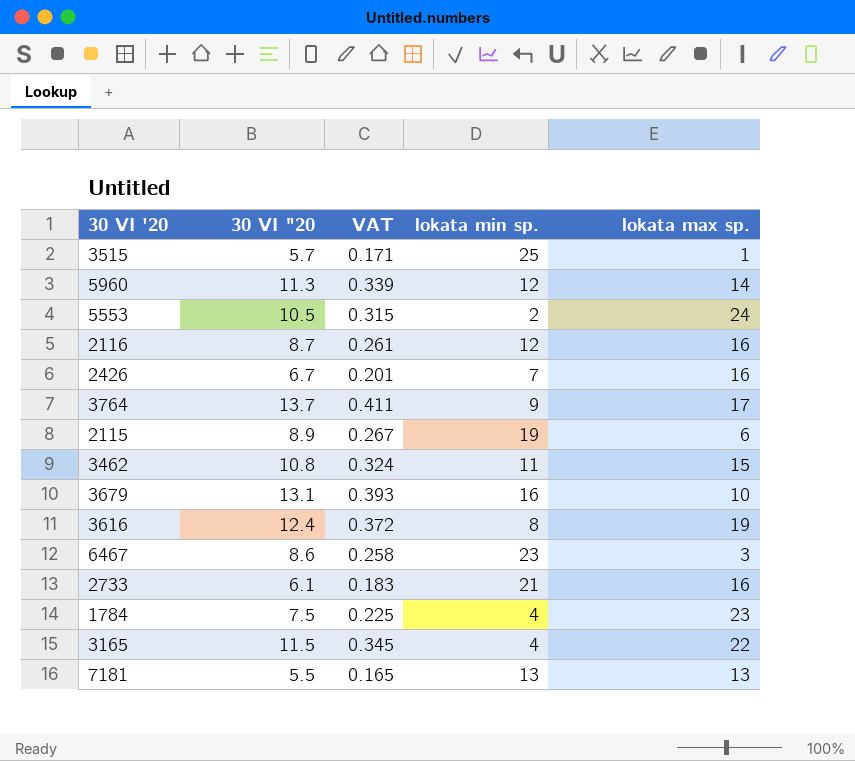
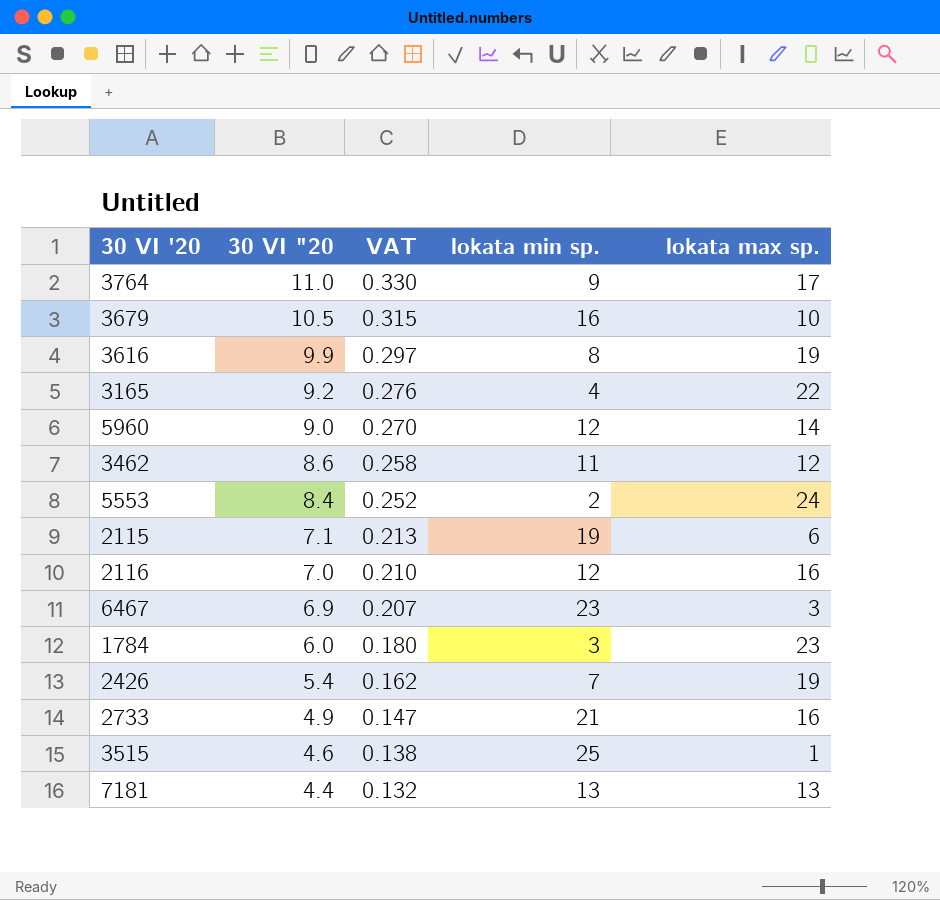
row order: none -> 30 VI "20 descending
3764 | 30 VI "20: 13.7 -> 11.0
3764 | VAT: 0.411 -> 0.330
3679 | 30 VI "20: 13.1 -> 10.5
3679 | VAT: 0.393 -> 0.315
3616 | 30 VI "20: 12.4 -> 9.9
3616 | VAT: 0.372 -> 0.297
3165 | 30 VI "20: 11.5 -> 9.2
3165 | VAT: 0.345 -> 0.276
5960 | 30 VI "20: 11.3 -> 9.0
5960 | VAT: 0.339 -> 0.270
3462 | 30 VI "20: 10.8 -> 8.6
3462 | VAT: 0.324 -> 0.258
3462 | lokata max sp.: 15 -> 12
5553 | 30 VI "20: 10.5 -> 8.4
5553 | VAT: 0.315 -> 0.252
2115 | 30 VI "20: 8.9 -> 7.1
2115 | VAT: 0.267 -> 0.213
2116 | 30 VI "20: 8.7 -> 7.0
2116 | VAT: 0.261 -> 0.210
6467 | 30 VI "20: 8.6 -> 6.9
6467 | VAT: 0.258 -> 0.207
1784 | 30 VI "20: 7.5 -> 6.0
1784 | VAT: 0.225 -> 0.180
1784 | lokata min sp.: 4 -> 3
2426 | 30 VI "20: 6.7 -> 5.4
2426 | VAT: 0.201 -> 0.162
2426 | lokata max sp.: 16 -> 19
2733 | 30 VI "20: 6.1 -> 4.9
2733 | VAT: 0.183 -> 0.147
3515 | 30 VI "20: 5.7 -> 4.6
3515 | VAT: 0.171 -> 0.138
7181 | 30 VI "20: 5.5 -> 4.4
7181 | VAT: 0.165 -> 0.132

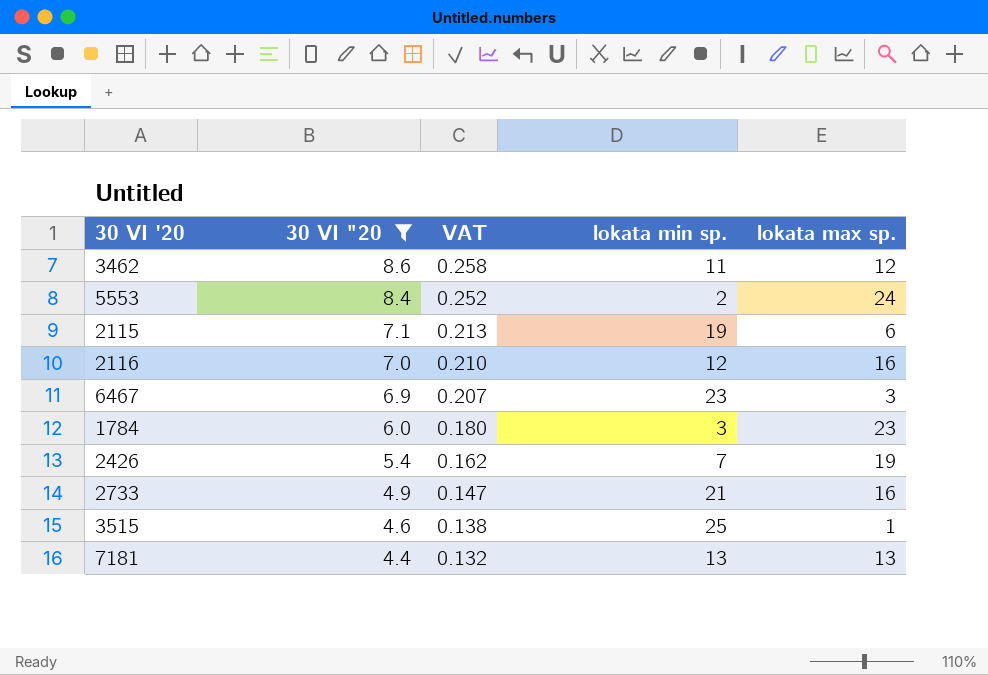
filter: none -> 30 VI "20 <= 8.6

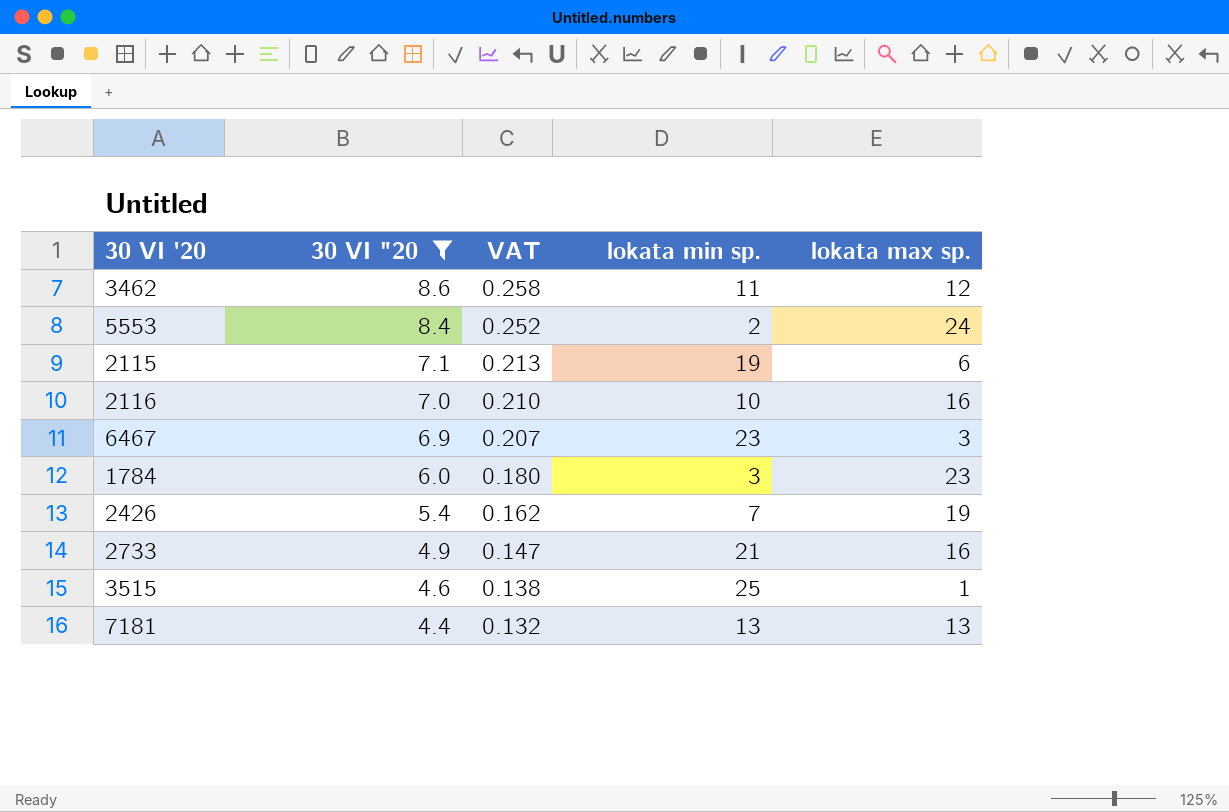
2116 | lokata min sp.: 12 -> 10

